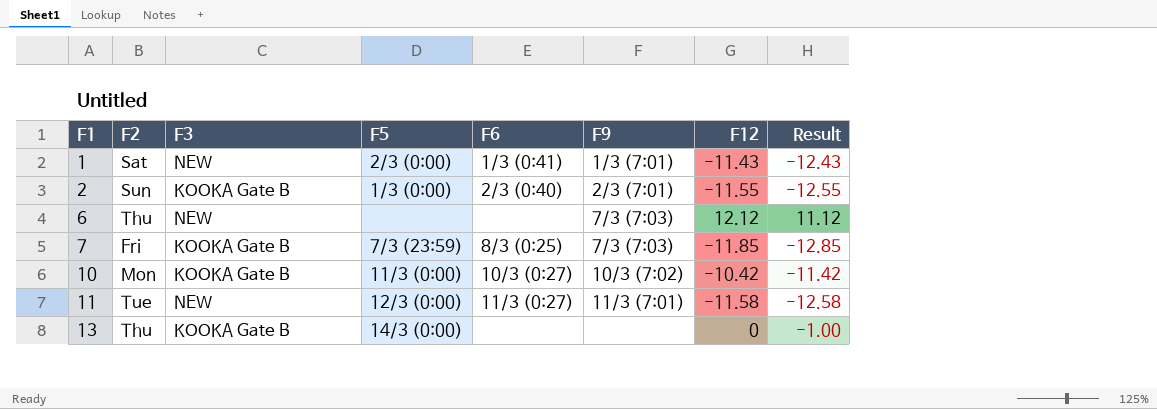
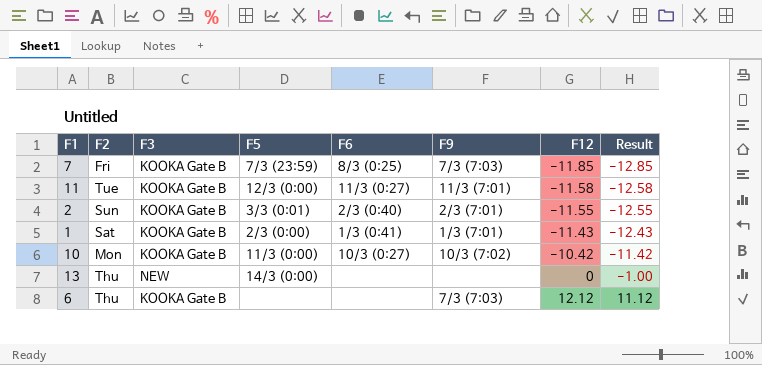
row order: F1 ascending -> F12 ascending
11 | F3: NEW -> KOOKA Gate B
2 | F5: 1/3 (0:00) -> 3/3 (0:01)
1 | F3: NEW -> KOOKA Gate B
13 | F3: KOOKA Gate B -> NEW
6 | F3: NEW -> KOOKA Gate B

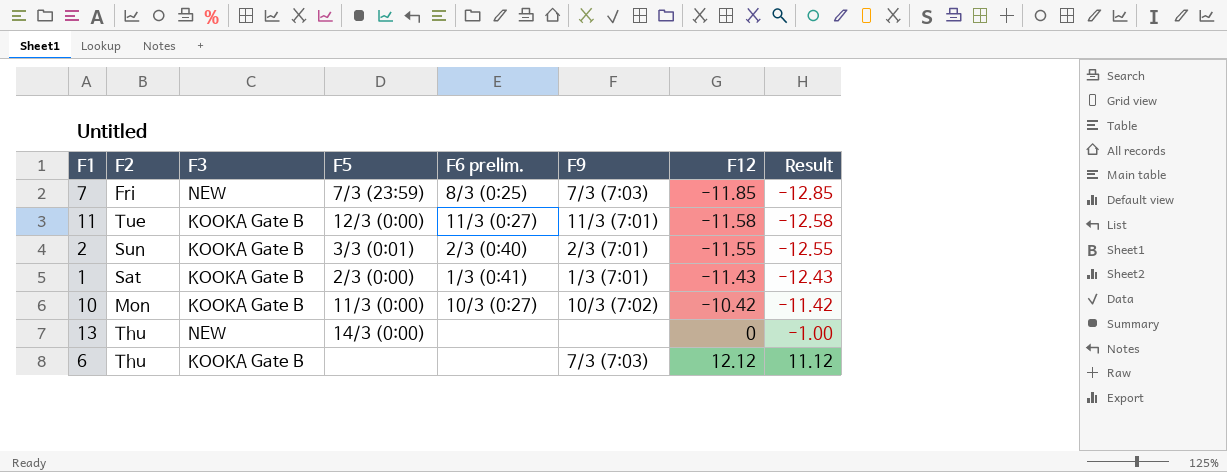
column name: F6 -> F6 prelim.
7 | F3: KOOKA Gate B -> NEW

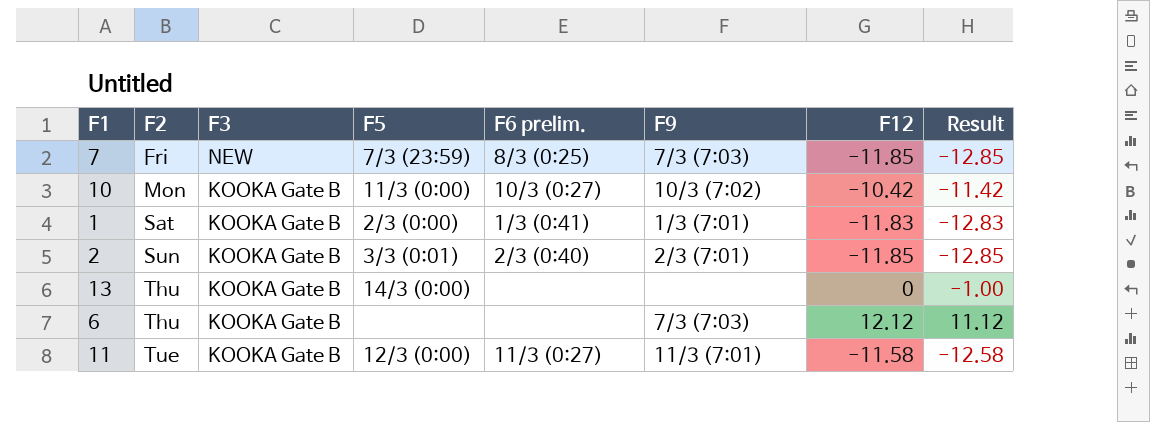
row order: F12 ascending -> F2 ascending
1 | F12: -11.43 -> -11.83
1 | Result: -12.43 -> -12.83
2 | F12: -11.55 -> -11.85
2 | Result: -12.55 -> -12.85
13 | F3: NEW -> KOOKA Gate B

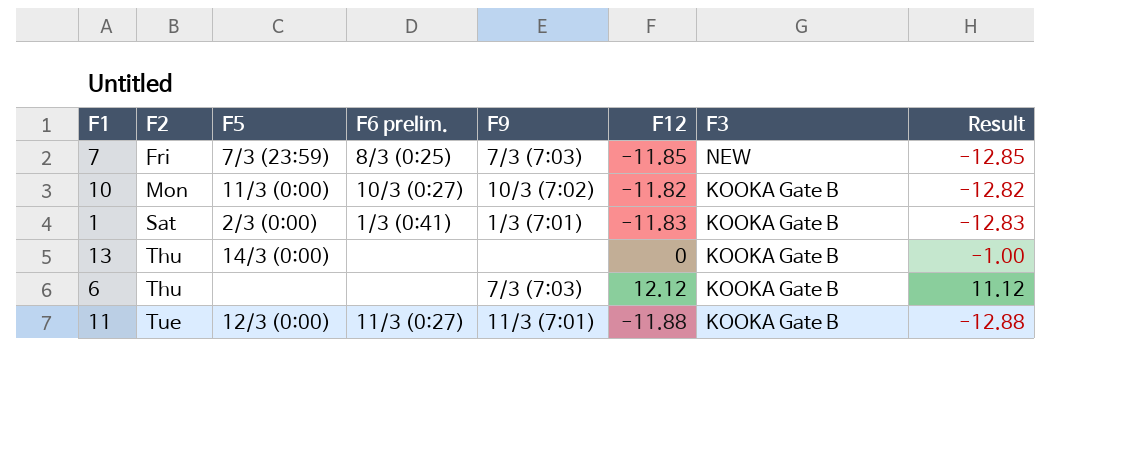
column F3 | position: 3 -> 7
row 2: Sun | KOOKA Gate B | 3/3 (0:01) | 2/3 (0:40) | 2/3 (7:01) | -11.85 | -12.85 -> none
10 | F12: -10.42 -> -11.82
10 | Result: -11.42 -> -12.82
11 | F12: -11.58 -> -11.88
11 | Result: -12.58 -> -12.88

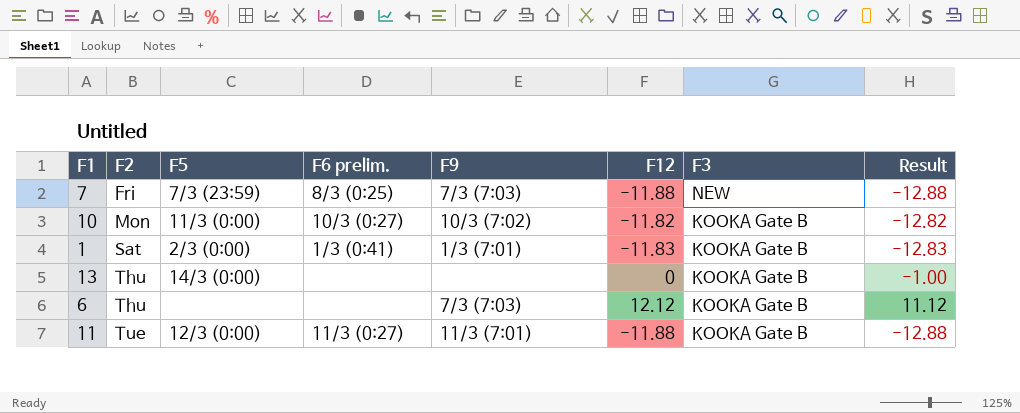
7 | F12: -11.85 -> -11.88
7 | Result: -12.85 -> -12.88

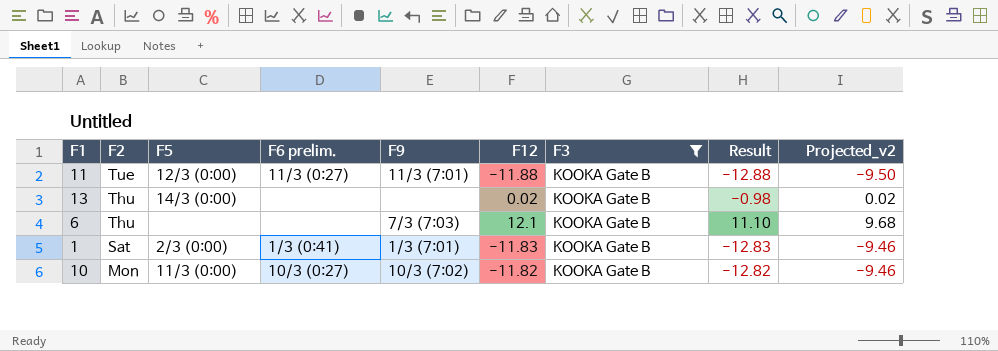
filter: none -> F3 = KOOKA Gate B
row order: F2 ascending -> F2 descending
column Projected_v2 | formula: none -> [F12] * 0.8
13 | F12: 0 -> 0.02
13 | Result: -1.00 -> -0.98
6 | F12: 12.12 -> 12.1
6 | Result: 11.12 -> 11.10

